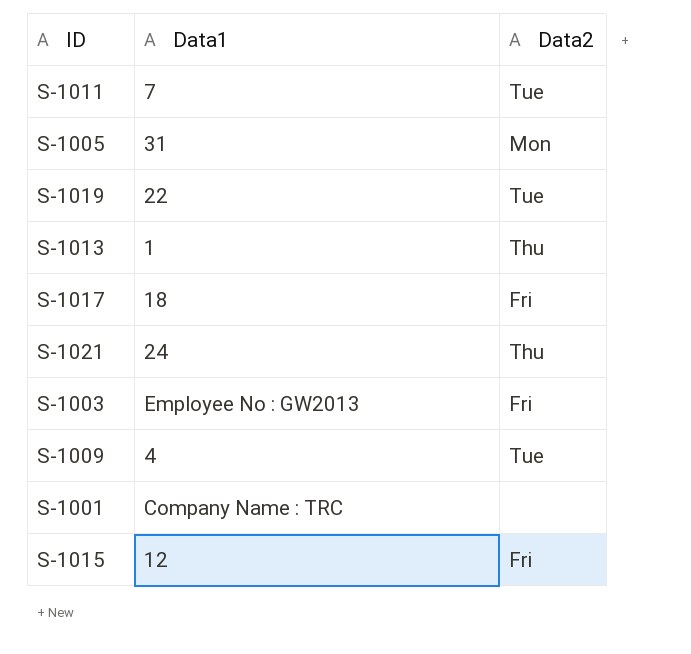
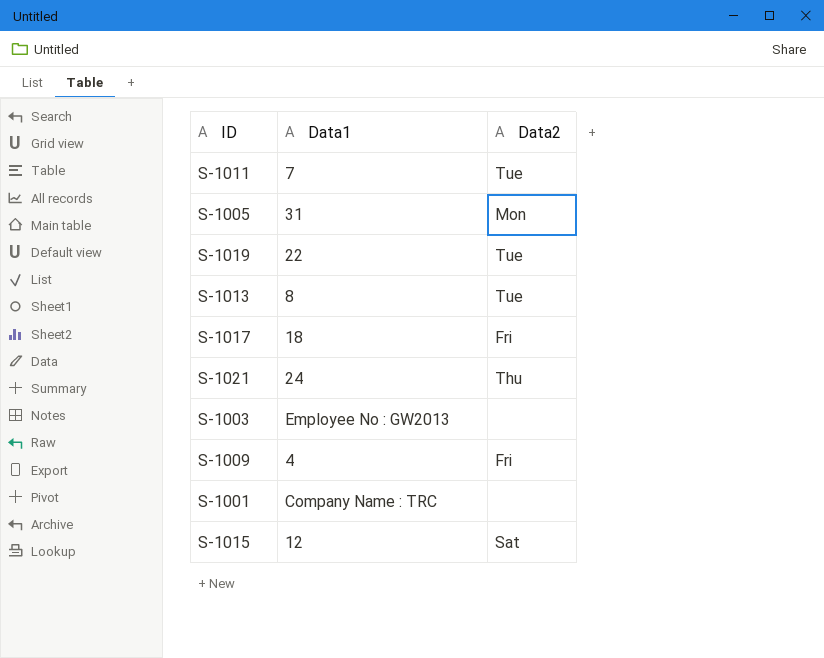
S-1013 | Data1: 1 -> 8
S-1013 | Data2: Thu -> Tue
S-1003 | Data2: Fri -> none
S-1009 | Data2: Tue -> Fri
S-1015 | Data2: Fri -> Sat

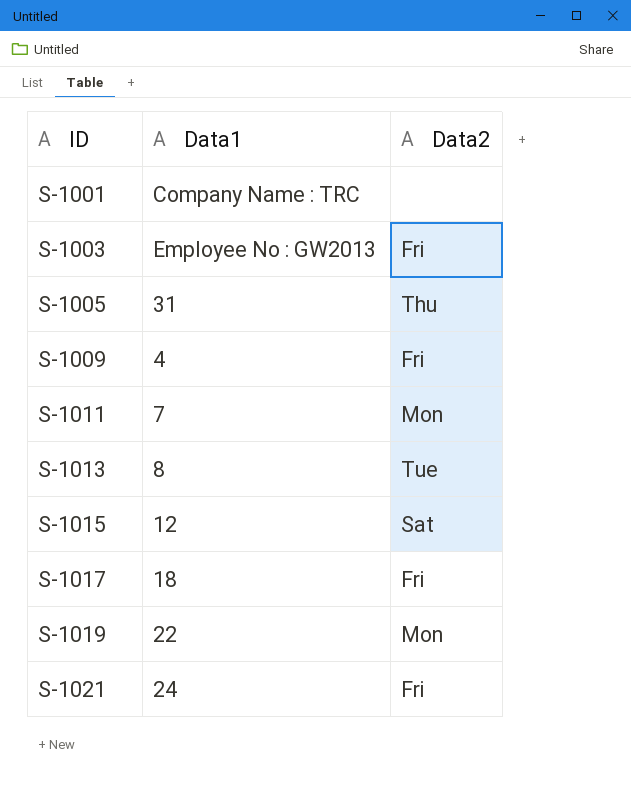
row order: none -> ID ascending
S-1003 | Data2: none -> Fri
S-1005 | Data2: Mon -> Thu
S-1011 | Data2: Tue -> Mon
S-1019 | Data2: Tue -> Mon
S-1021 | Data2: Thu -> Fri

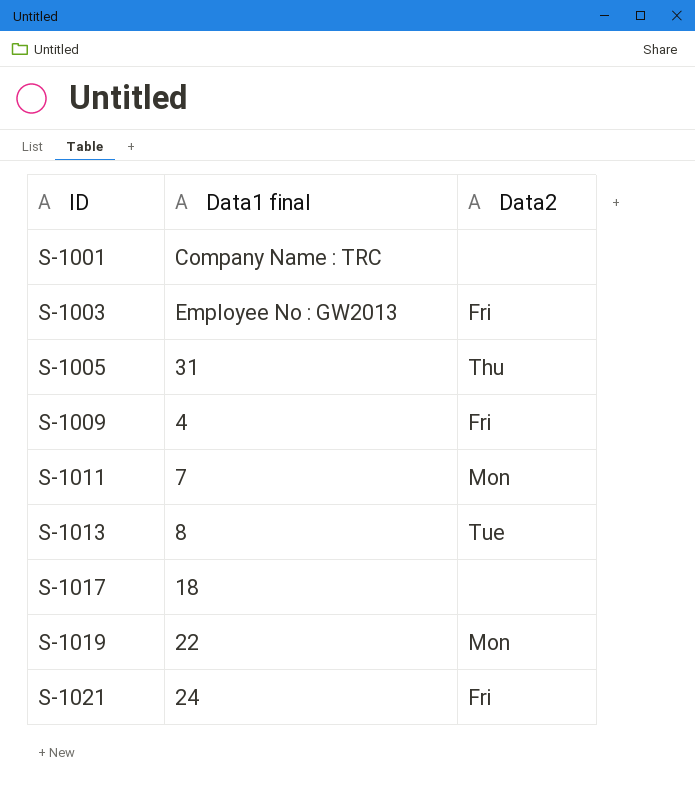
column name: Data1 -> Data1 final
row S-1015: 12 | Sat -> none
S-1017 | Data2: Fri -> none

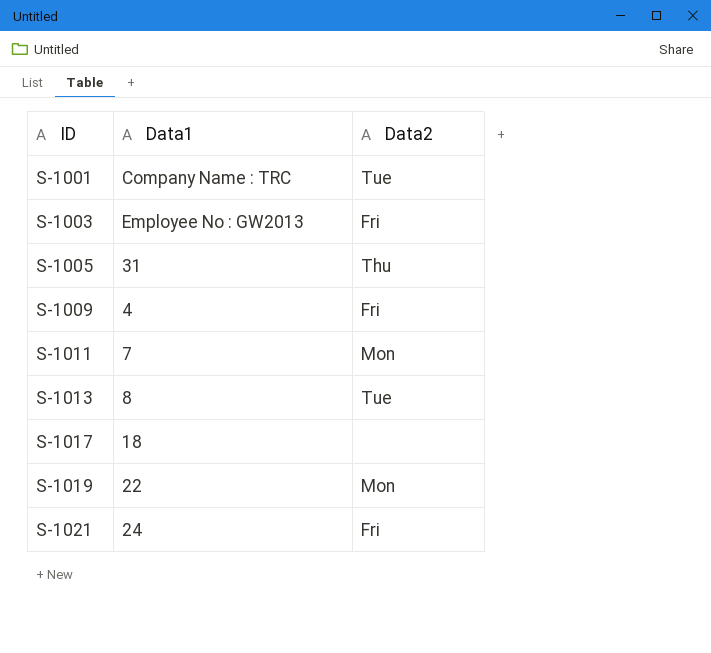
column name: Data1 final -> Data1
S-1001 | Data2: none -> Tue

